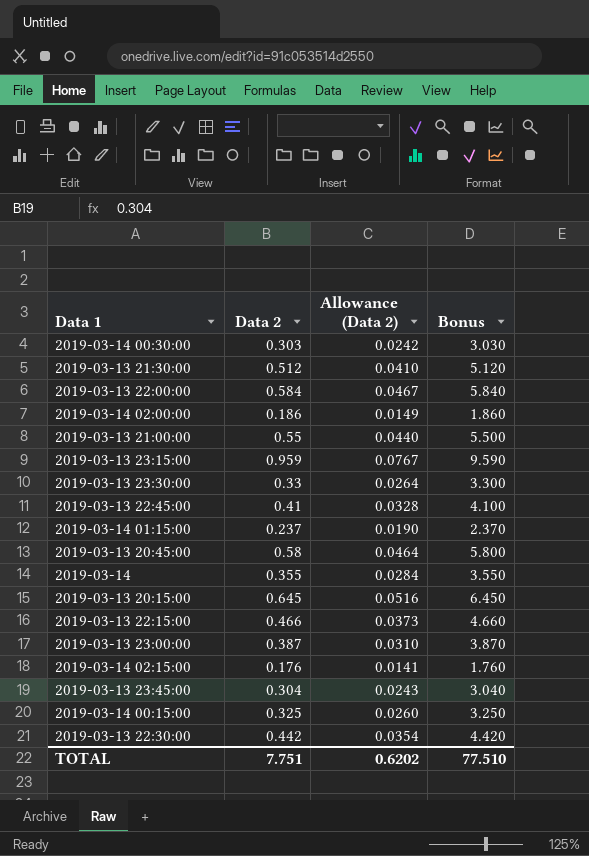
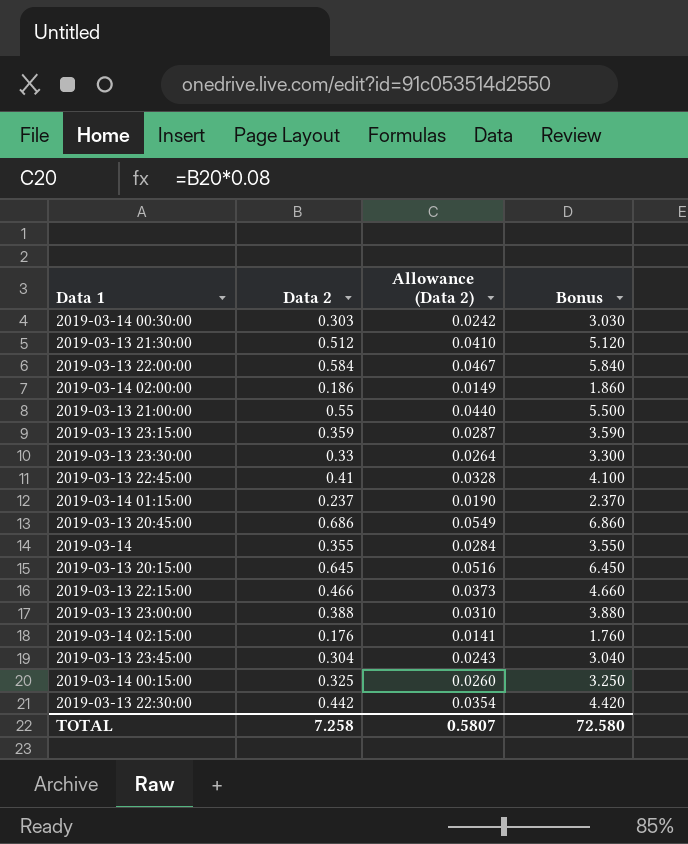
2019-03-13 23:15:00 | Data 2: 0.959 -> 0.359
2019-03-13 23:15:00 | Allowance (Data 2): 0.0767 -> 0.0287
2019-03-13 23:15:00 | Bonus: 9.590 -> 3.590
2019-03-13 20:45:00 | Data 2: 0.58 -> 0.686
2019-03-13 20:45:00 | Allowance (Data 2): 0.0464 -> 0.0549
2019-03-13 20:45:00 | Bonus: 5.800 -> 6.860
2019-03-13 23:00:00 | Data 2: 0.387 -> 0.388
2019-03-13 23:00:00 | Bonus: 3.870 -> 3.880
TOTAL | Data 2: 7.751 -> 7.258
TOTAL | Allowance (Data 2): 0.6202 -> 0.5807
TOTAL | Bonus: 77.510 -> 72.580

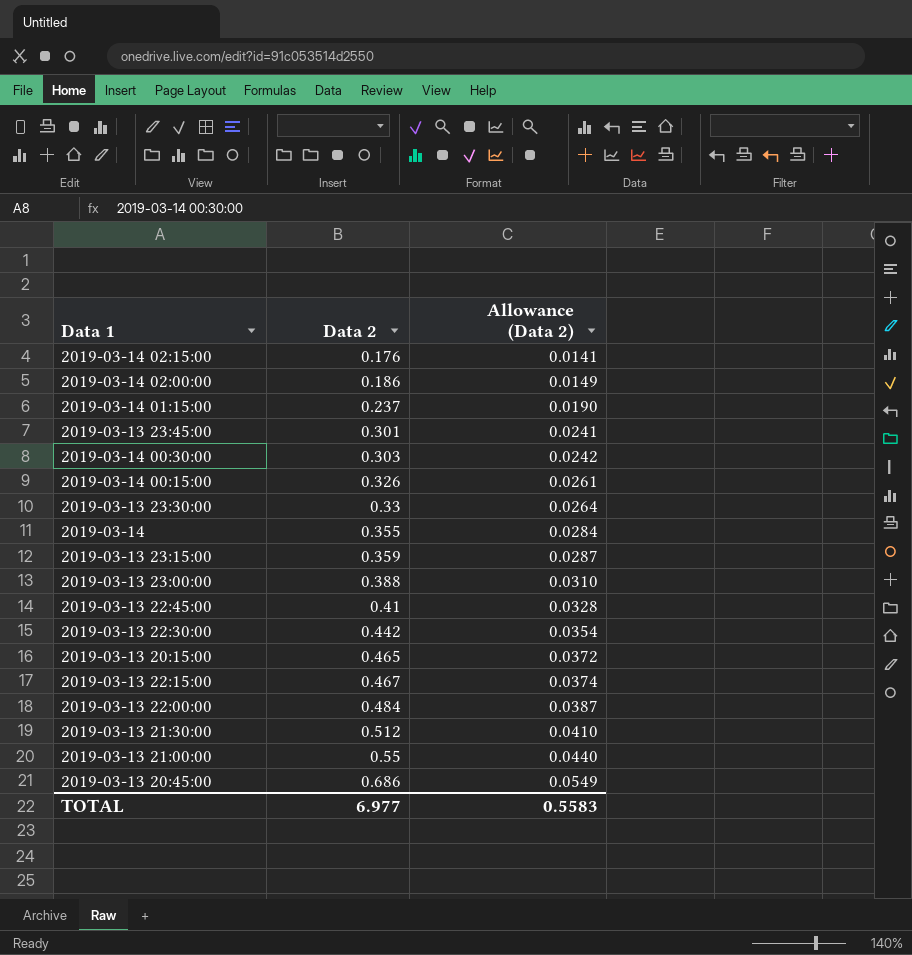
row order: none -> Data 2 ascending
column Bonus | formula: [Data 2] * 10 -> none
2019-03-13 23:45:00 | Data 2: 0.304 -> 0.301
2019-03-13 23:45:00 | Allowance (Data 2): 0.0243 -> 0.0241
2019-03-14 00:15:00 | Data 2: 0.325 -> 0.326
2019-03-14 00:15:00 | Allowance (Data 2): 0.0260 -> 0.0261
2019-03-13 20:15:00 | Data 2: 0.645 -> 0.465
2019-03-13 20:15:00 | Allowance (Data 2): 0.0516 -> 0.0372
2019-03-13 22:15:00 | Data 2: 0.466 -> 0.467
2019-03-13 22:15:00 | Allowance (Data 2): 0.0373 -> 0.0374
2019-03-13 22:00:00 | Data 2: 0.584 -> 0.484
2019-03-13 22:00:00 | Allowance (Data 2): 0.0467 -> 0.0387
TOTAL | Data 2: 7.258 -> 6.977
TOTAL | Allowance (Data 2): 0.5807 -> 0.5583

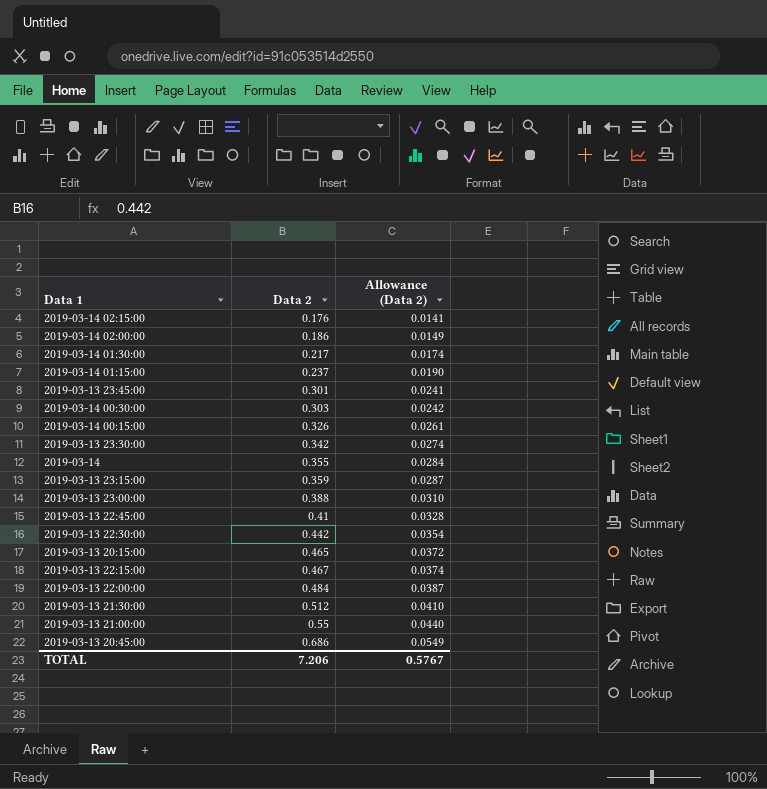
row 2019-03-14 01:30:00: none -> 0.217 | 0.0174
2019-03-13 23:30:00 | Data 2: 0.33 -> 0.342
2019-03-13 23:30:00 | Allowance (Data 2): 0.0264 -> 0.0274
TOTAL | Data 2: 6.977 -> 7.206
TOTAL | Allowance (Data 2): 0.5583 -> 0.5767

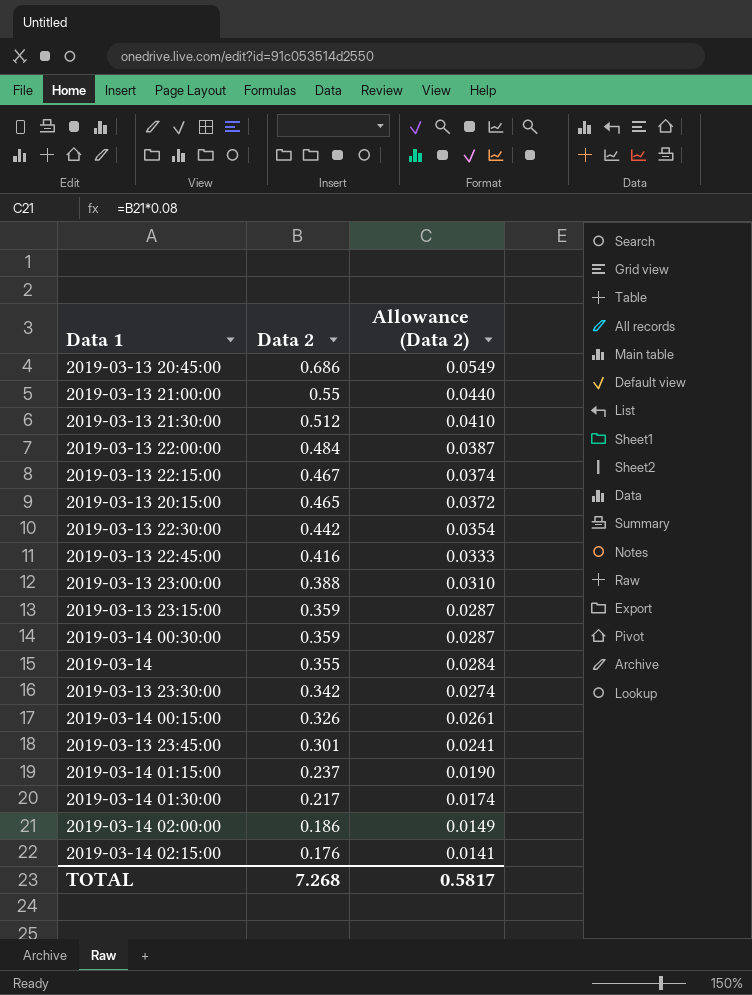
row order: Data 2 ascending -> Data 2 descending
2019-03-13 22:45:00 | Data 2: 0.41 -> 0.416
2019-03-13 22:45:00 | Allowance (Data 2): 0.0328 -> 0.0333
2019-03-14 00:30:00 | Data 2: 0.303 -> 0.359
2019-03-14 00:30:00 | Allowance (Data 2): 0.0242 -> 0.0287
TOTAL | Data 2: 7.206 -> 7.268
TOTAL | Allowance (Data 2): 0.5767 -> 0.5817

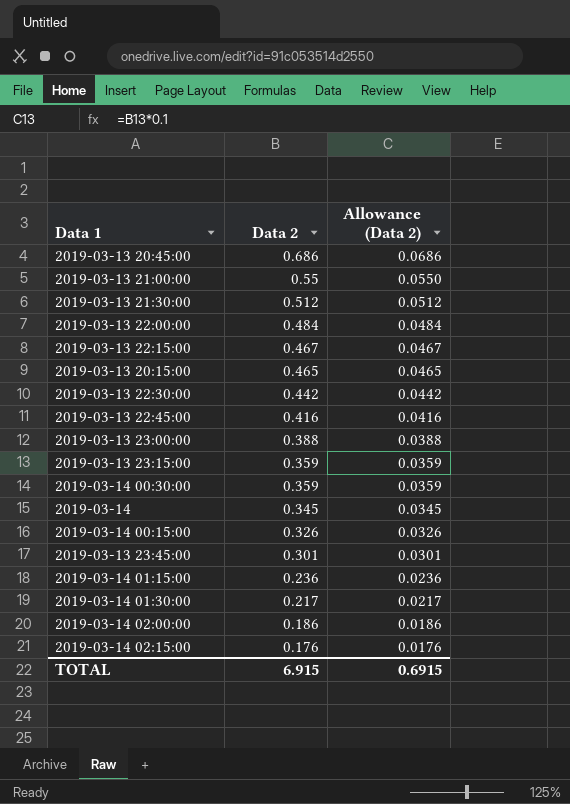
column Allowance (Data 2) | formula: [Data 2] * 0.08 -> [Data 2] * 0.1
row 2019-03-13 23:30:00: 0.342 | 0.0274 -> none
2019-03-14 | Data 2: 0.355 -> 0.345
2019-03-14 01:15:00 | Data 2: 0.237 -> 0.236
TOTAL | Data 2: 7.268 -> 6.915
TOTAL | Allowance (Data 2): 0.5817 -> 0.6915

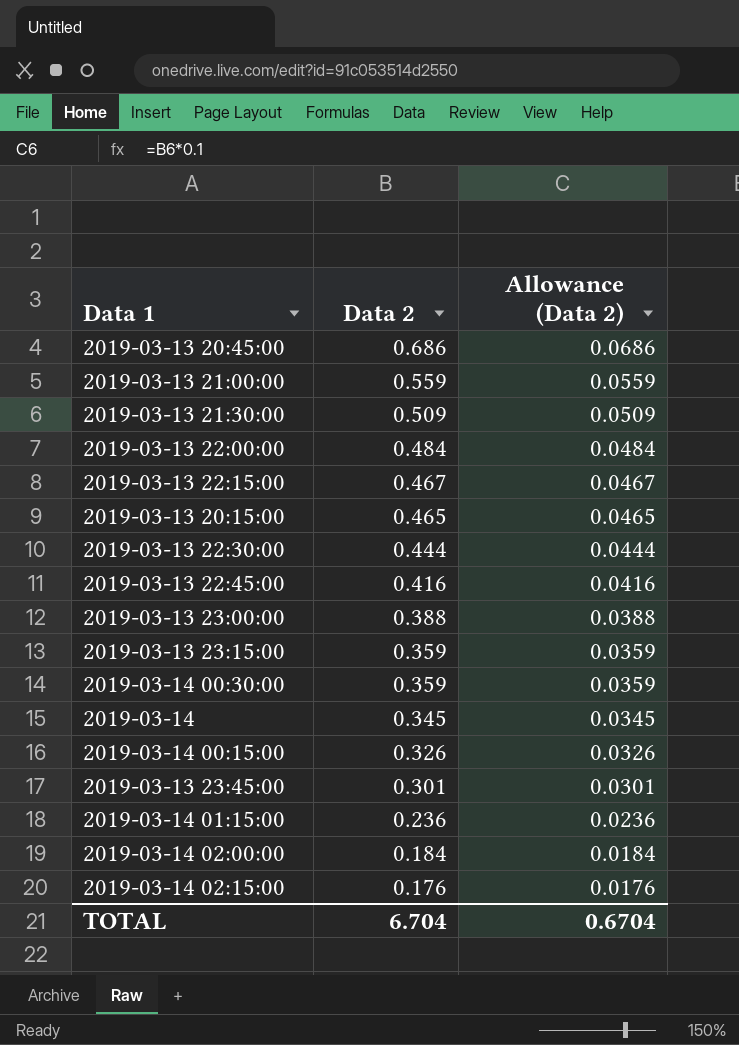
row 2019-03-14 01:30:00: 0.217 | 0.0217 -> none
2019-03-13 21:00:00 | Data 2: 0.55 -> 0.559
2019-03-13 21:00:00 | Allowance (Data 2): 0.0550 -> 0.0559
2019-03-13 21:30:00 | Data 2: 0.512 -> 0.509
2019-03-13 21:30:00 | Allowance (Data 2): 0.0512 -> 0.0509
2019-03-13 22:30:00 | Data 2: 0.442 -> 0.444
2019-03-13 22:30:00 | Allowance (Data 2): 0.0442 -> 0.0444
2019-03-14 02:00:00 | Data 2: 0.186 -> 0.184
2019-03-14 02:00:00 | Allowance (Data 2): 0.0186 -> 0.0184
TOTAL | Data 2: 6.915 -> 6.704
TOTAL | Allowance (Data 2): 0.6915 -> 0.6704

